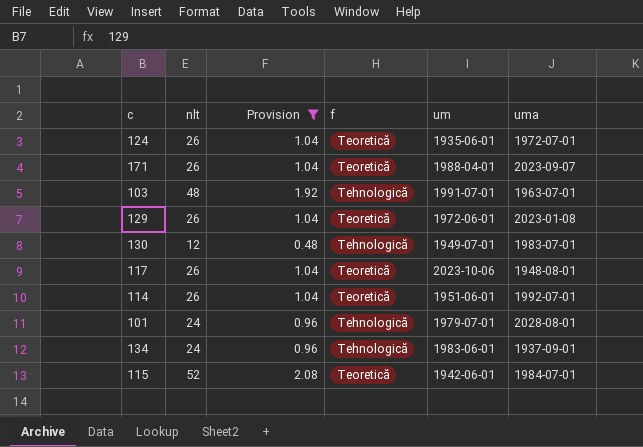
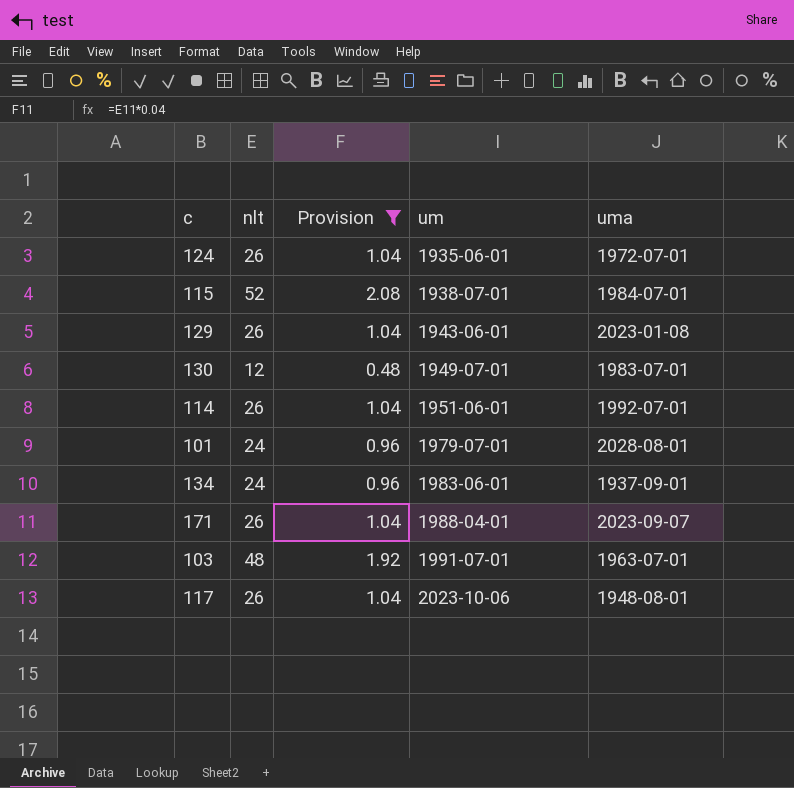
row order: none -> um ascending
column f | position: 4 -> none
115 | um: 1942-06-01 -> 1938-07-01
129 | um: 1972-06-01 -> 1943-06-01

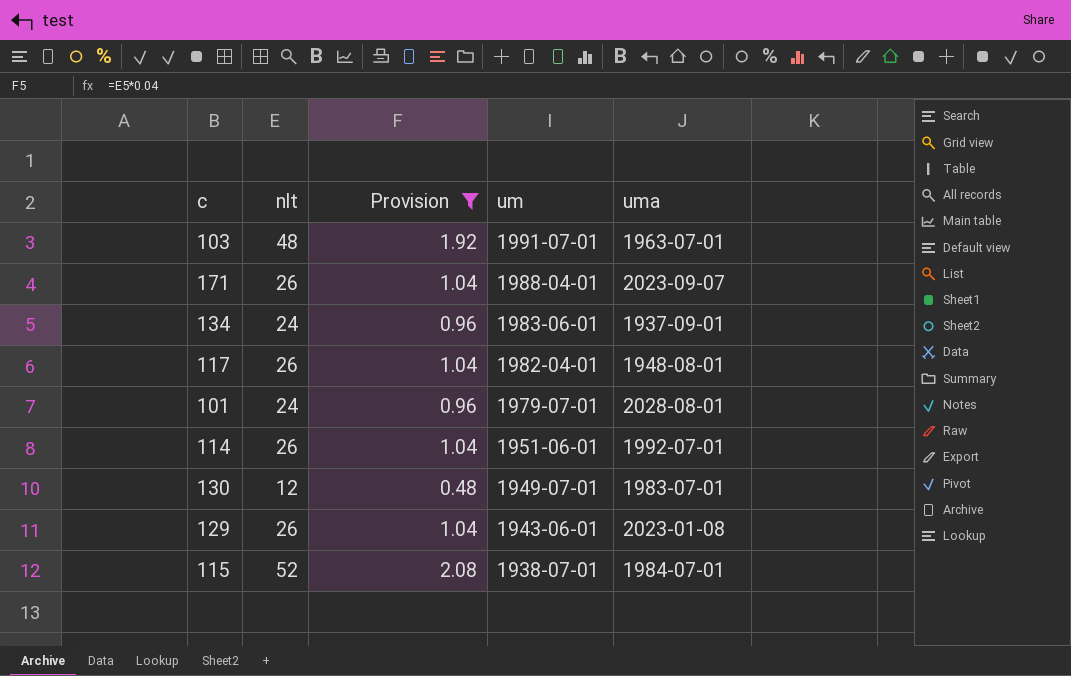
row order: um ascending -> um descending
row 124: 26 | 1.04 | 1935-06-01 | 1972-07-01 -> none
117 | um: 2023-10-06 -> 1982-04-01

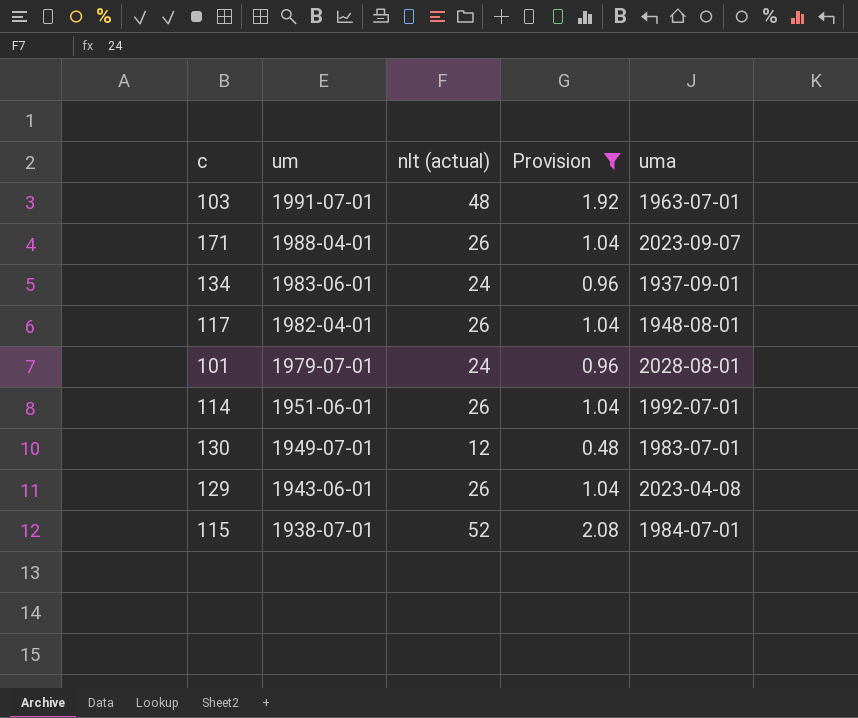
column um | position: 4 -> 2
column name: nlt -> nlt (actual)
129 | uma: 2023-01-08 -> 2023-04-08

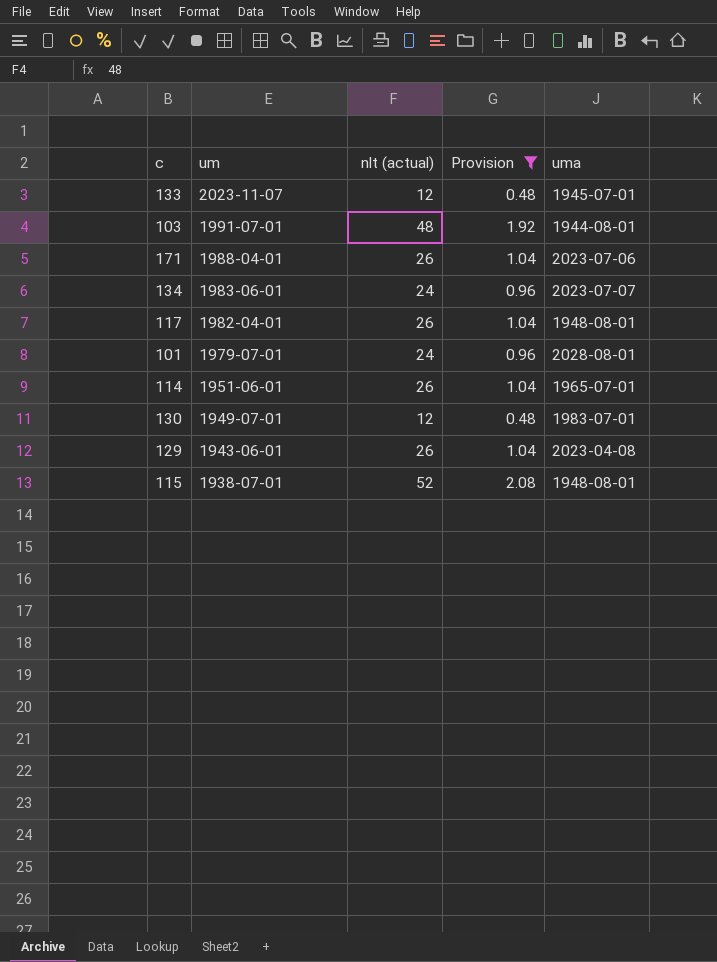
row 133: none -> 2023-11-07 | 12 | 0.48 | 1945-07-01
103 | uma: 1963-07-01 -> 1944-08-01
171 | uma: 2023-09-07 -> 2023-07-06
134 | uma: 1937-09-01 -> 2023-07-07
114 | uma: 1992-07-01 -> 1965-07-01
115 | uma: 1984-07-01 -> 1948-08-01

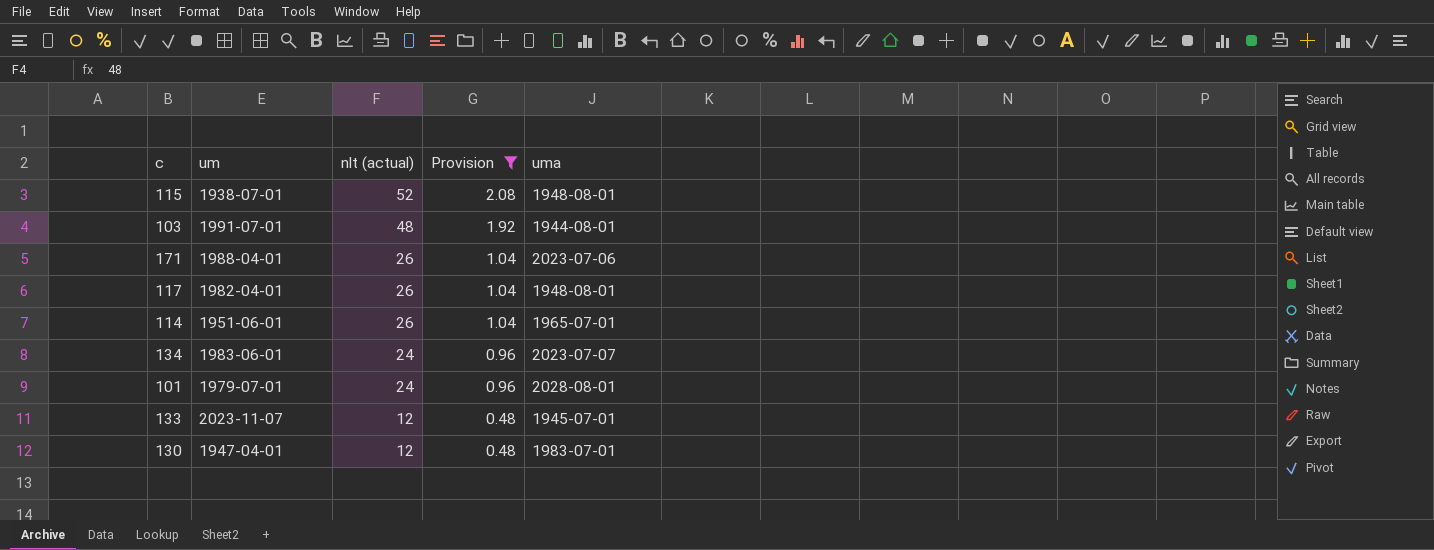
row order: um descending -> nlt (actual) descending
row 129: 1943-06-01 | 26 | 1.04 | 2023-04-08 -> none
130 | um: 1949-07-01 -> 1947-04-01

